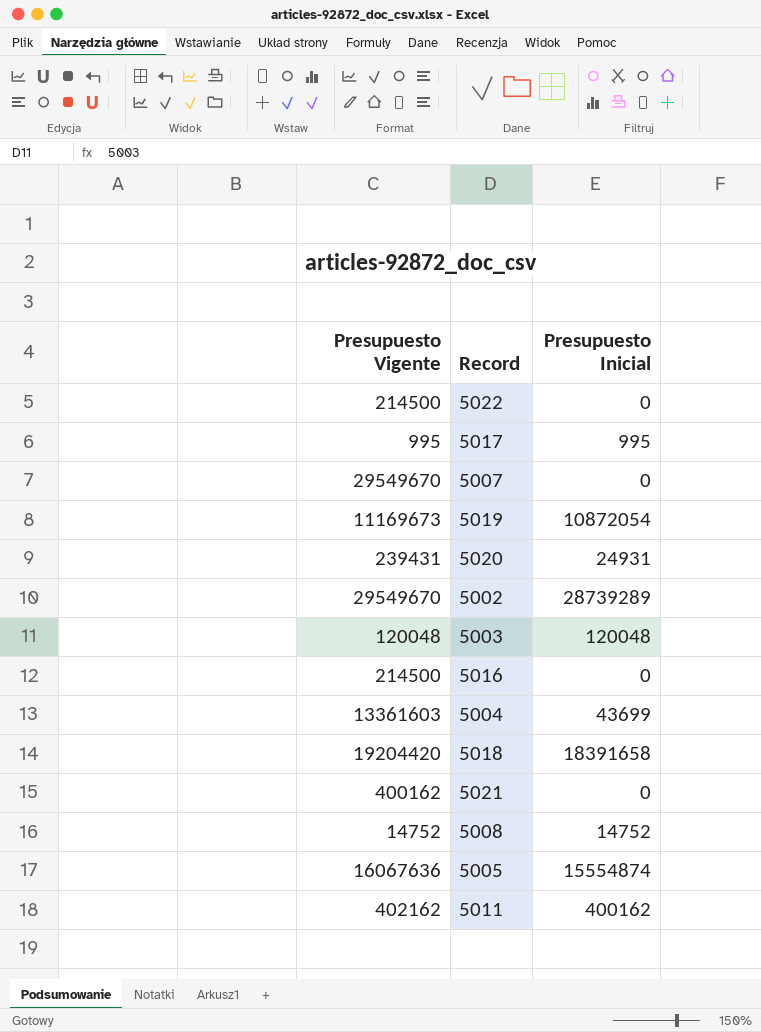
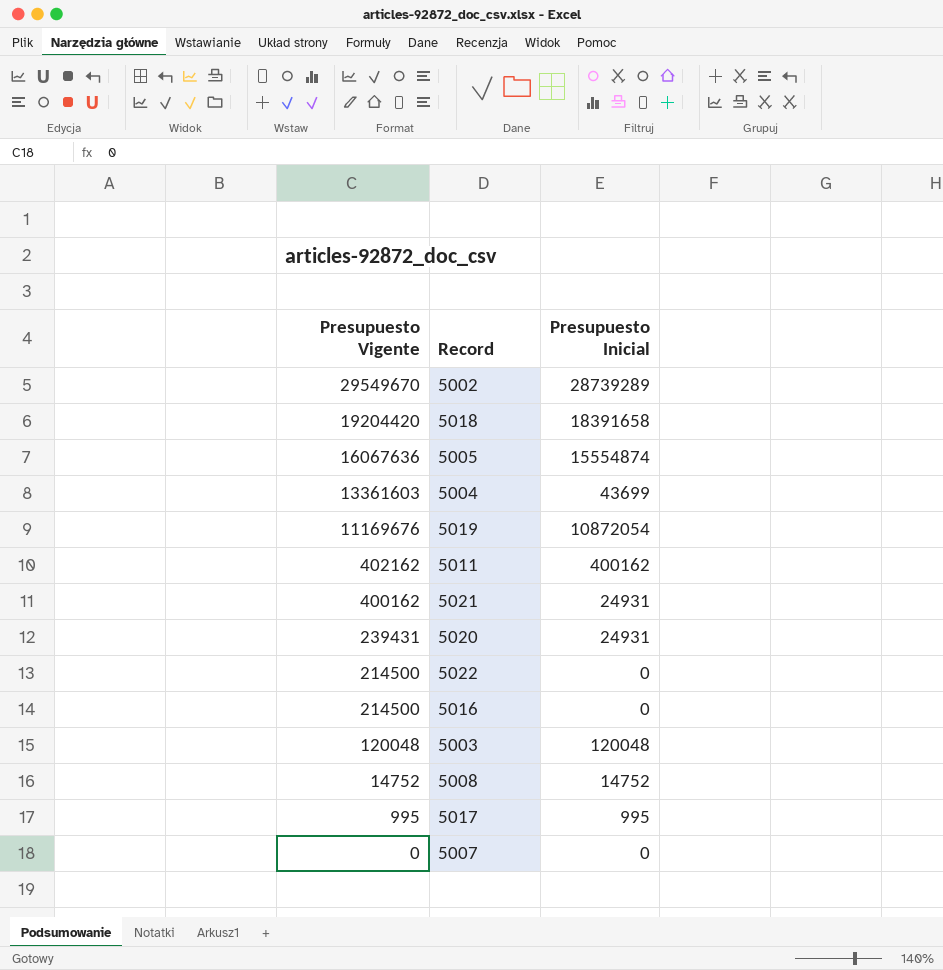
row order: none -> Presupuesto Vigente descending
5019 | Presupuesto Vigente: 11169673 -> 11169676
5021 | Presupuesto Inicial: 0 -> 24931
5007 | Presupuesto Vigente: 29549670 -> 0

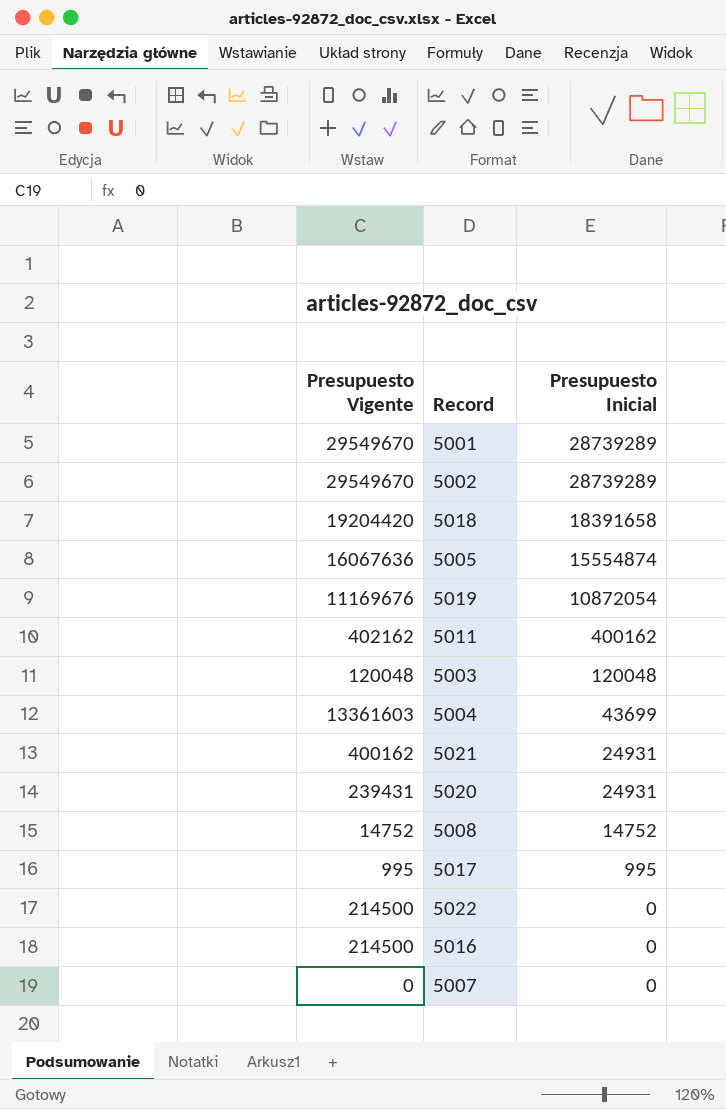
row order: Presupuesto Vigente descending -> Presupuesto Inicial descending
row 5001: none -> 29549670 | 28739289

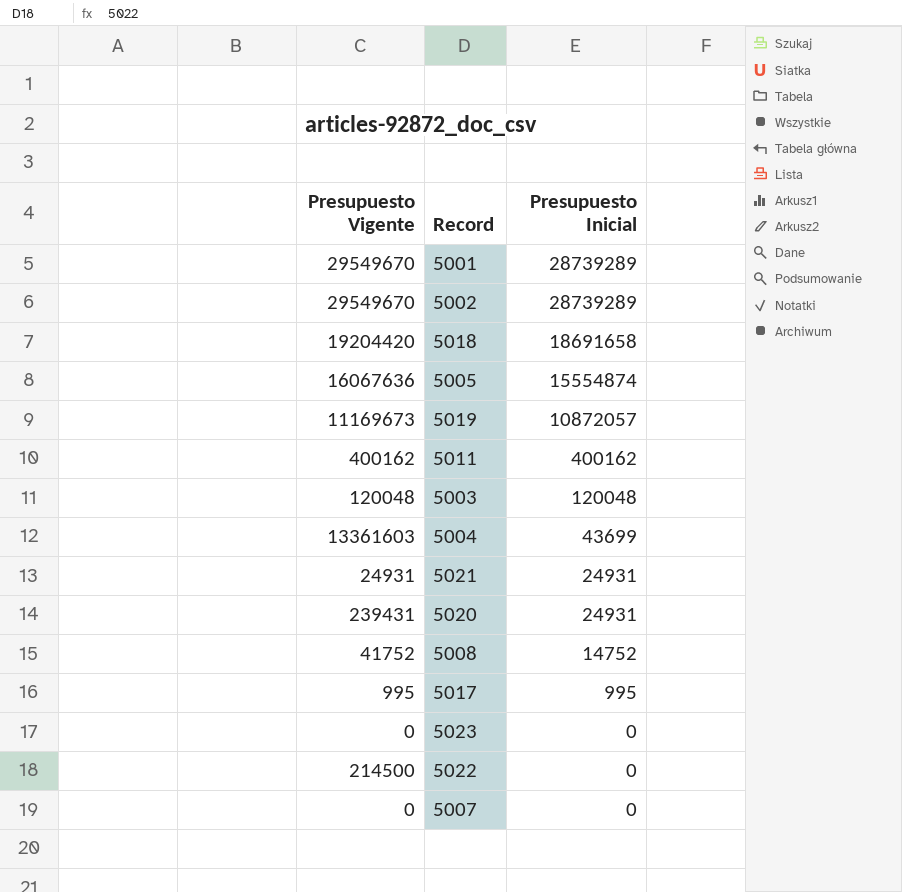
row 5016: 214500 | 0 -> none
5018 | Presupuesto Inicial: 18391658 -> 18691658
5019 | Presupuesto Vigente: 11169676 -> 11169673
5019 | Presupuesto Inicial: 10872054 -> 10872057
5011 | Presupuesto Vigente: 402162 -> 400162
5021 | Presupuesto Vigente: 400162 -> 24931
5008 | Presupuesto Vigente: 14752 -> 41752
row 5023: none -> 0 | 0

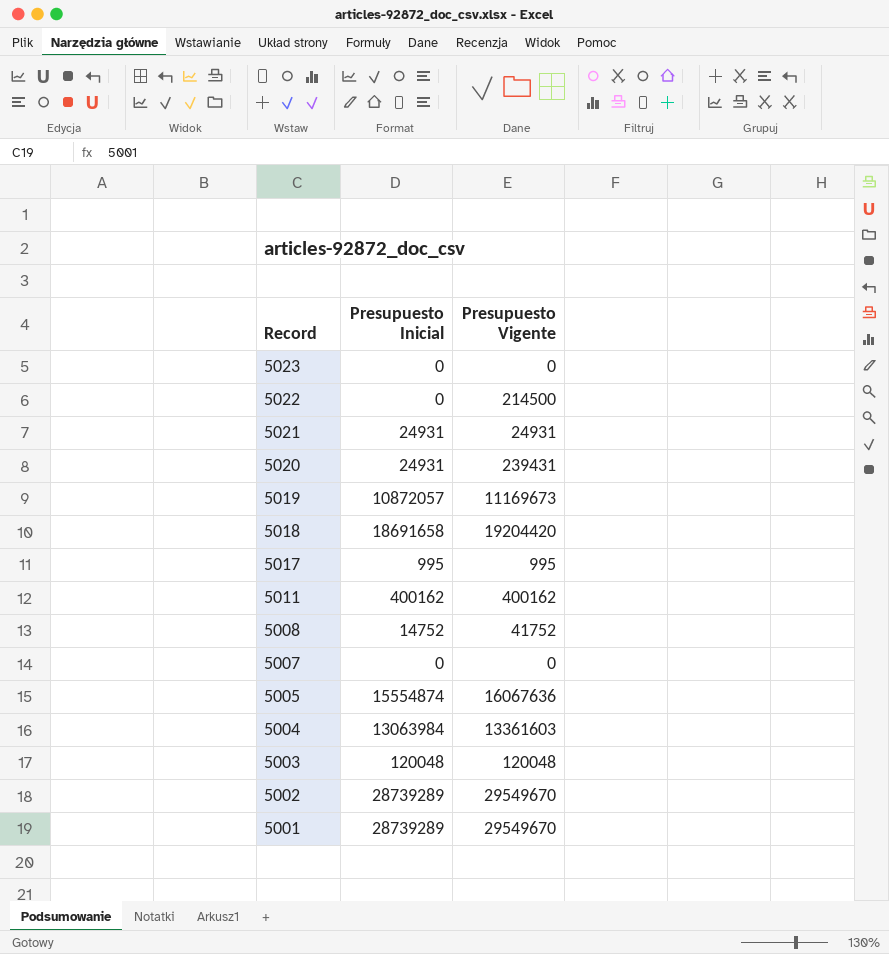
row order: Presupuesto Inicial descending -> Record descending
column Presupuesto Vigente | position: 1 -> 3
5004 | Presupuesto Inicial: 43699 -> 13063984

